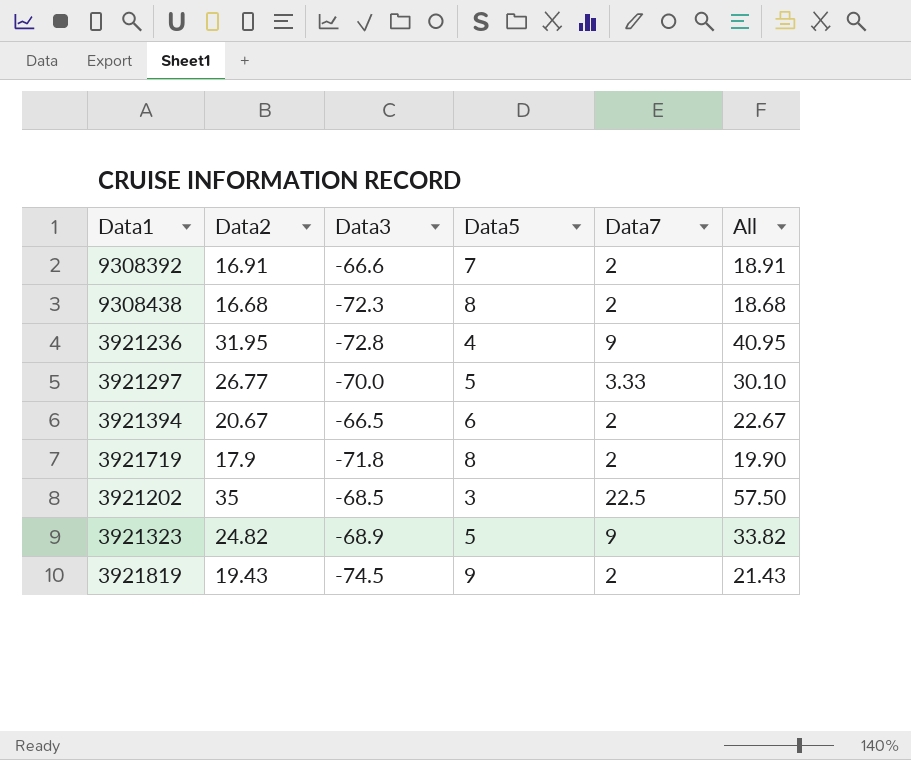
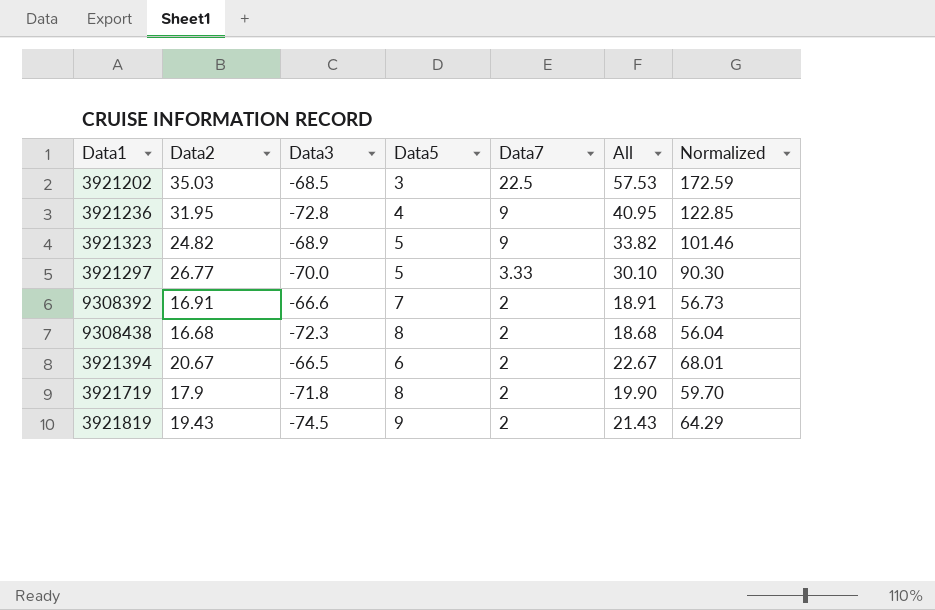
row order: none -> Data7 descending
column Normalized | formula: none -> [All] * 3
3921202 | Data2: 35 -> 35.03
3921202 | All: 57.50 -> 57.53

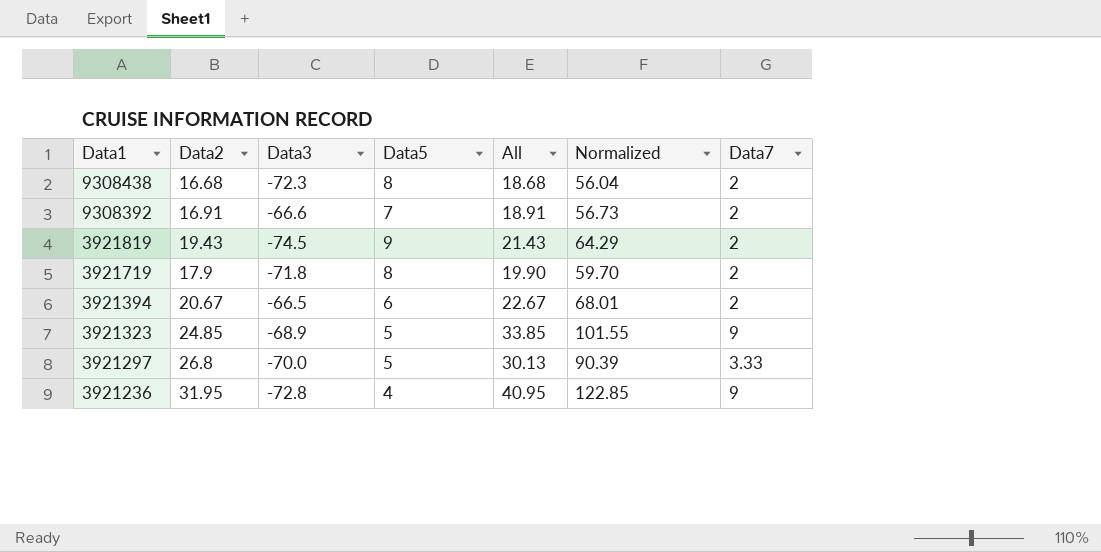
row order: Data7 descending -> Data1 descending
column Data7 | position: 5 -> 7
row 3921202: 35.03 | -68.5 | 3 | 22.5 | 57.53 | 172.59 -> none
3921323 | Data2: 24.82 -> 24.85
3921323 | All: 33.82 -> 33.85
3921323 | Normalized: 101.46 -> 101.55
3921297 | Data2: 26.77 -> 26.8
3921297 | All: 30.10 -> 30.13
3921297 | Normalized: 90.30 -> 90.39

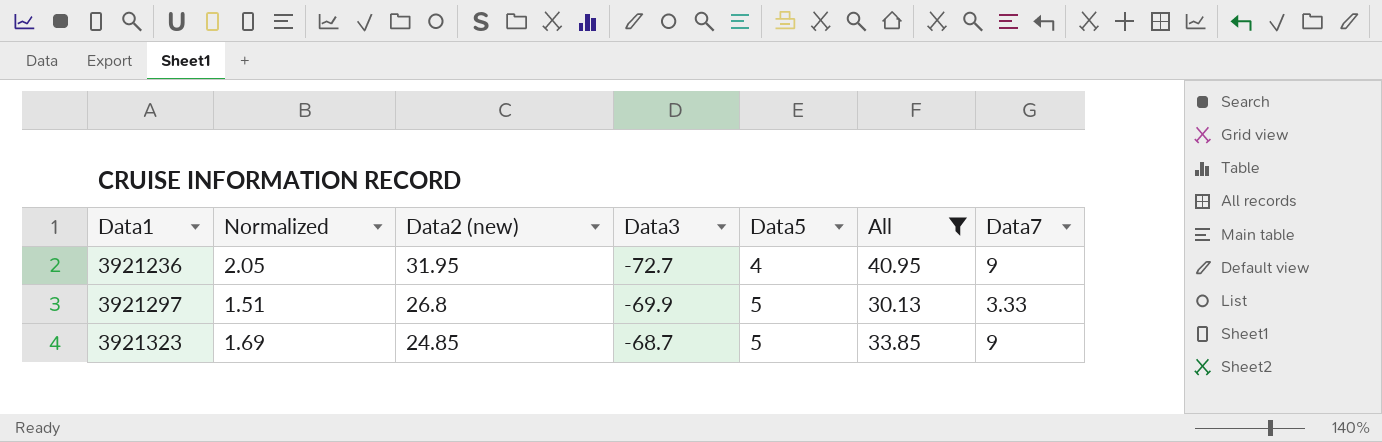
filter: none -> All >= 30.13
row order: Data1 descending -> Data1 ascending
column Normalized | formula: [All] * 3 -> [All] * 0.05
column Normalized | position: 6 -> 2
column name: Data2 -> Data2 (new)
3921236 | Data3: -72.8 -> -72.7
3921297 | Data3: -70.0 -> -69.9
3921323 | Data3: -68.9 -> -68.7

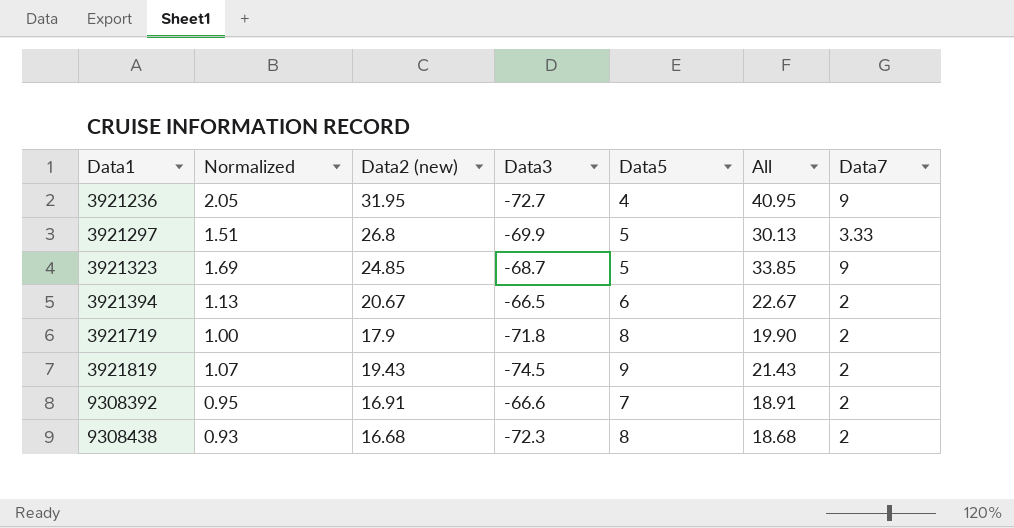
filter: All >= 30.13 -> none

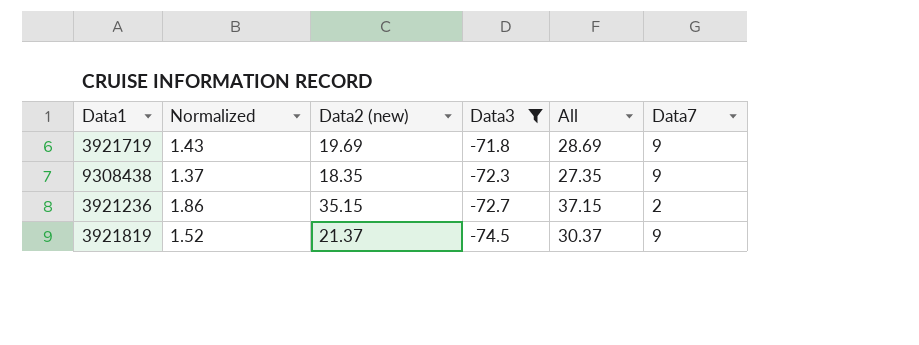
filter: none -> Data3 <= -71.8
row order: Data1 ascending -> Data3 descending
column Data5 | position: 5 -> none
3921719 | Normalized: 1.00 -> 1.43
3921719 | Data2 (new): 17.9 -> 19.69
3921719 | All: 19.90 -> 28.69
3921719 | Data7: 2 -> 9
9308438 | Normalized: 0.93 -> 1.37
9308438 | Data2 (new): 16.68 -> 18.35
9308438 | All: 18.68 -> 27.35
9308438 | Data7: 2 -> 9
3921236 | Normalized: 2.05 -> 1.86
3921236 | Data2 (new): 31.95 -> 35.15
3921236 | All: 40.95 -> 37.15
3921236 | Data7: 9 -> 2
3921819 | Normalized: 1.07 -> 1.52
3921819 | Data2 (new): 19.43 -> 21.37
3921819 | All: 21.43 -> 30.37
3921819 | Data7: 2 -> 9

